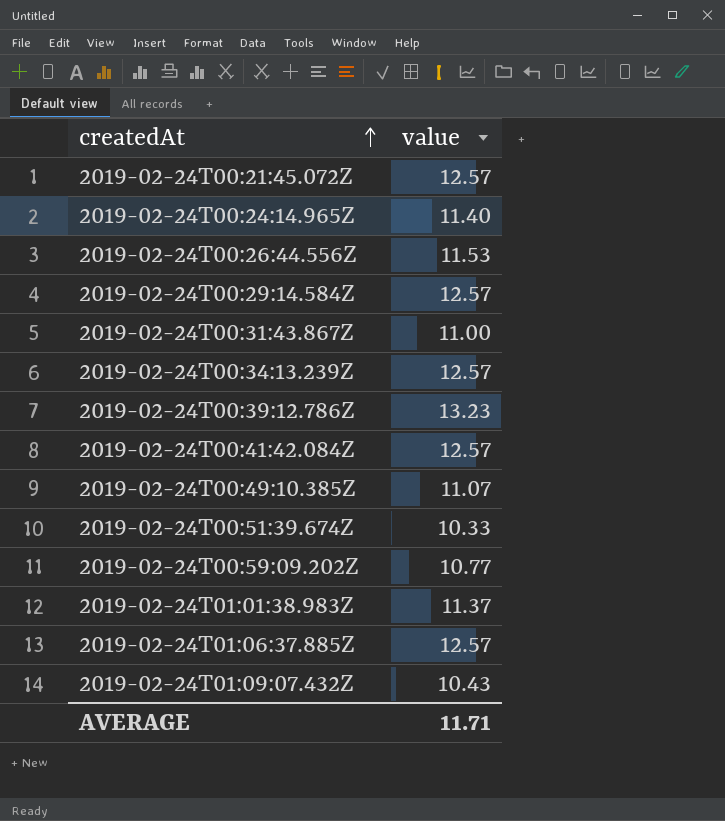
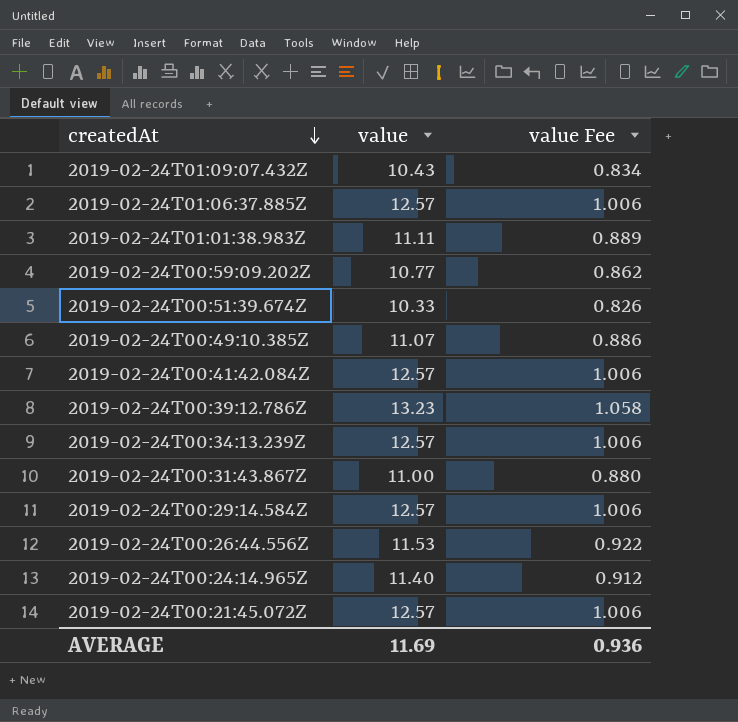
row order: createdAt ascending -> createdAt descending
column value Fee | formula: none -> [value] * 0.08
2019-02-24T01:01:38.983Z | value: 11.37 -> 11.11
AVERAGE | value: 11.71 -> 11.69

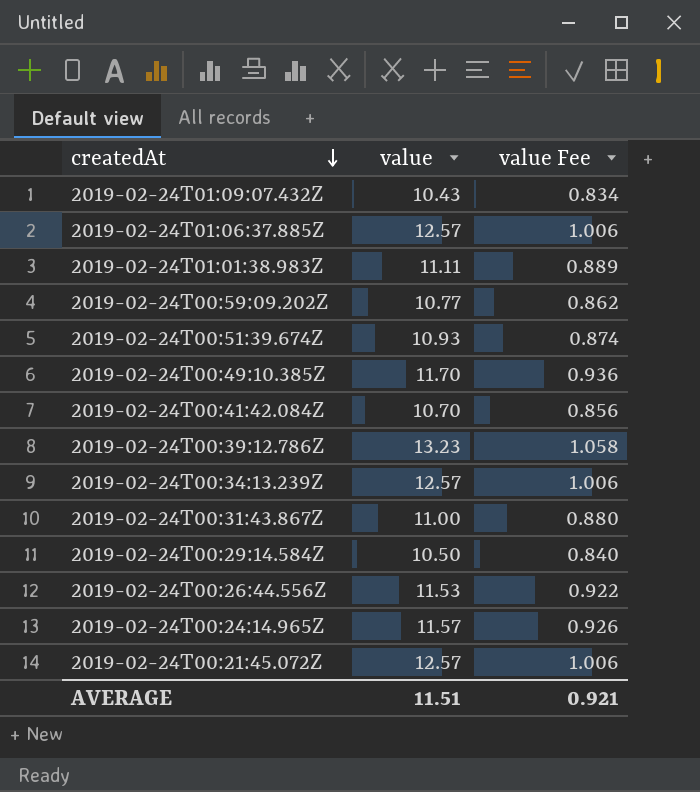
2019-02-24T00:51:39.674Z | value: 10.33 -> 10.93
2019-02-24T00:51:39.674Z | value Fee: 0.826 -> 0.874
2019-02-24T00:49:10.385Z | value: 11.07 -> 11.70
2019-02-24T00:49:10.385Z | value Fee: 0.886 -> 0.936
2019-02-24T00:41:42.084Z | value: 12.57 -> 10.70
2019-02-24T00:41:42.084Z | value Fee: 1.006 -> 0.856
2019-02-24T00:29:14.584Z | value: 12.57 -> 10.50
2019-02-24T00:29:14.584Z | value Fee: 1.006 -> 0.840
2019-02-24T00:24:14.965Z | value: 11.40 -> 11.57
2019-02-24T00:24:14.965Z | value Fee: 0.912 -> 0.926
AVERAGE | value: 11.69 -> 11.51
AVERAGE | value Fee: 0.936 -> 0.921

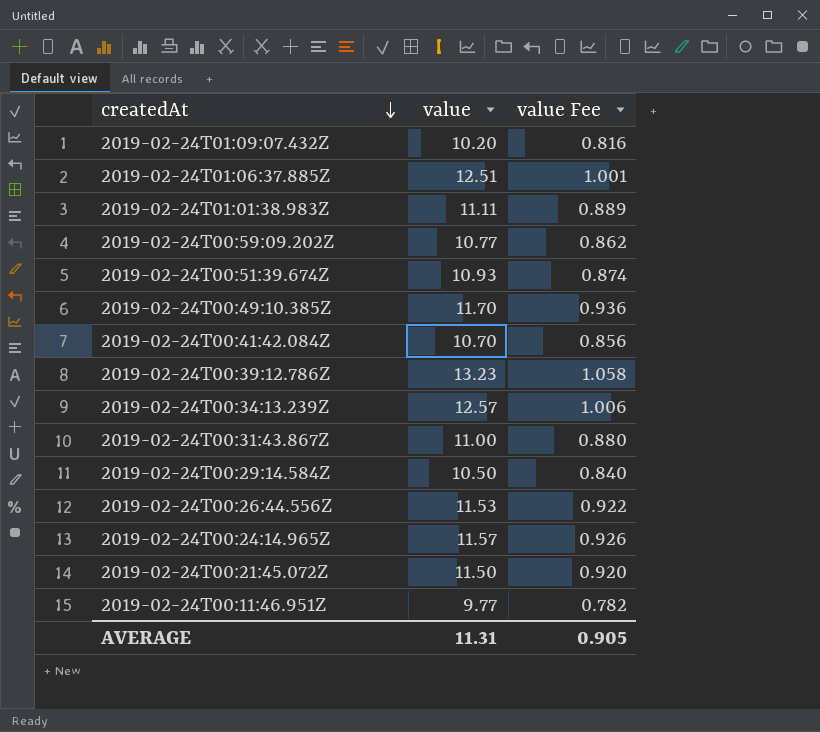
2019-02-24T01:09:07.432Z | value: 10.43 -> 10.20
2019-02-24T01:09:07.432Z | value Fee: 0.834 -> 0.816
2019-02-24T01:06:37.885Z | value: 12.57 -> 12.51
2019-02-24T01:06:37.885Z | value Fee: 1.006 -> 1.001
2019-02-24T00:21:45.072Z | value: 12.57 -> 11.50
2019-02-24T00:21:45.072Z | value Fee: 1.006 -> 0.920
row 2019-02-24T00:11:46.951Z: none -> 9.77 | 0.782
AVERAGE | value: 11.51 -> 11.31
AVERAGE | value Fee: 0.921 -> 0.905

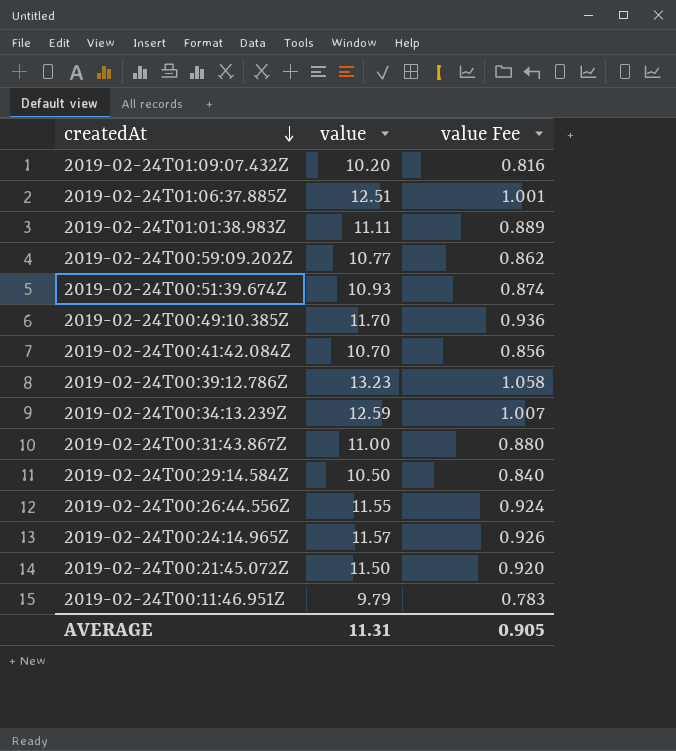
2019-02-24T00:34:13.239Z | value: 12.57 -> 12.59
2019-02-24T00:34:13.239Z | value Fee: 1.006 -> 1.007
2019-02-24T00:26:44.556Z | value: 11.53 -> 11.55
2019-02-24T00:26:44.556Z | value Fee: 0.922 -> 0.924
2019-02-24T00:11:46.951Z | value: 9.77 -> 9.79
2019-02-24T00:11:46.951Z | value Fee: 0.782 -> 0.783

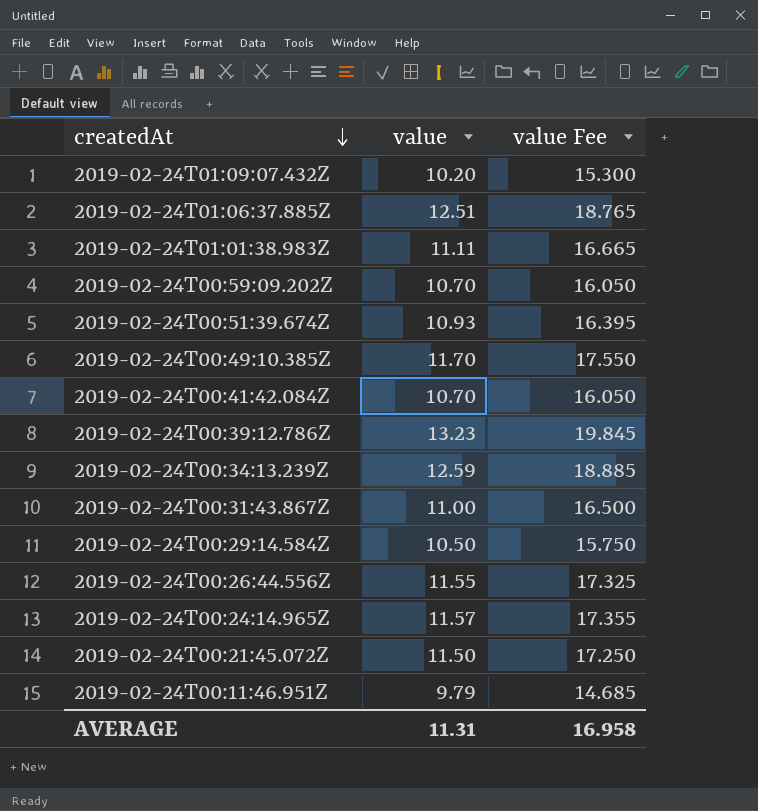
column value Fee | formula: [value] * 0.08 -> [value] * 1.5
2019-02-24T00:59:09.202Z | value: 10.77 -> 10.70
AVERAGE | value Fee: 0.905 -> 16.958

